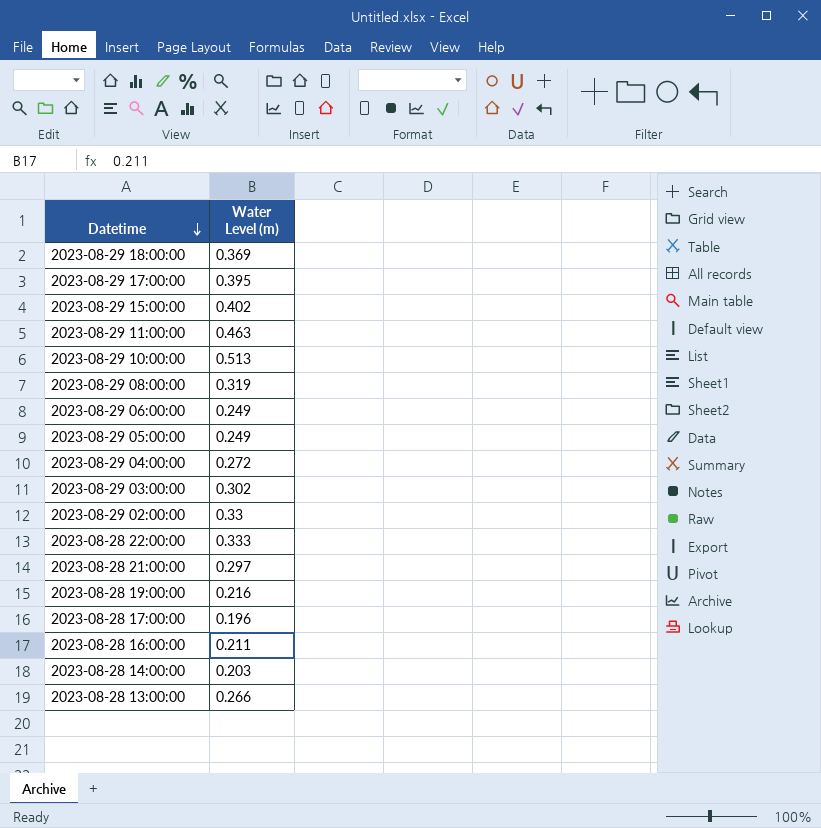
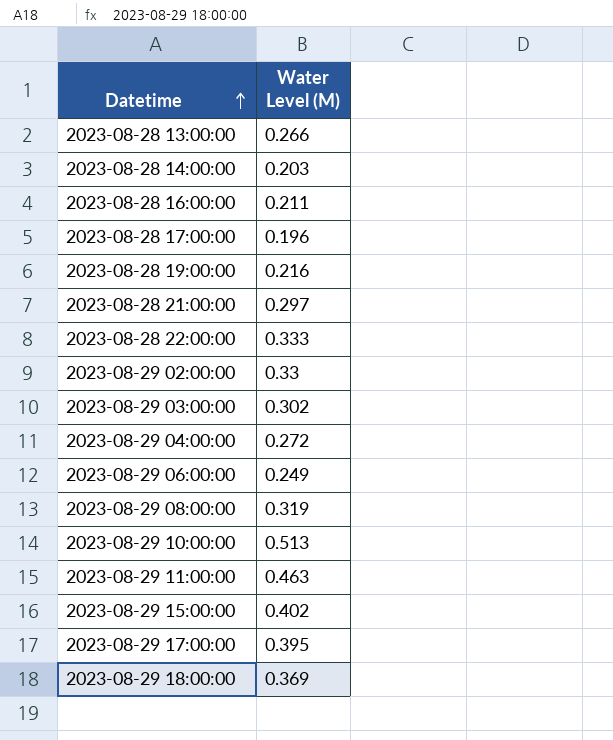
row order: Datetime descending -> Datetime ascending
column name: Water Level (m) -> Water Level (M)
row 2023-08-29 05:00:00: 0.249 -> none

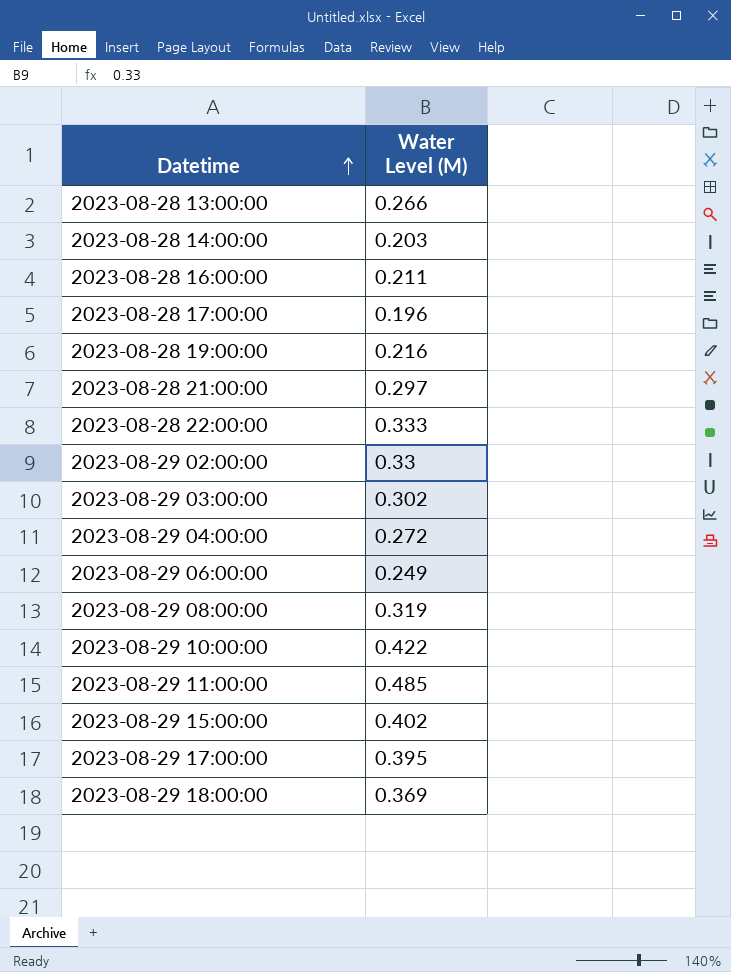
2023-08-29 10:00:00 | Water Level (M): 0.513 -> 0.422
2023-08-29 11:00:00 | Water Level (M): 0.463 -> 0.485

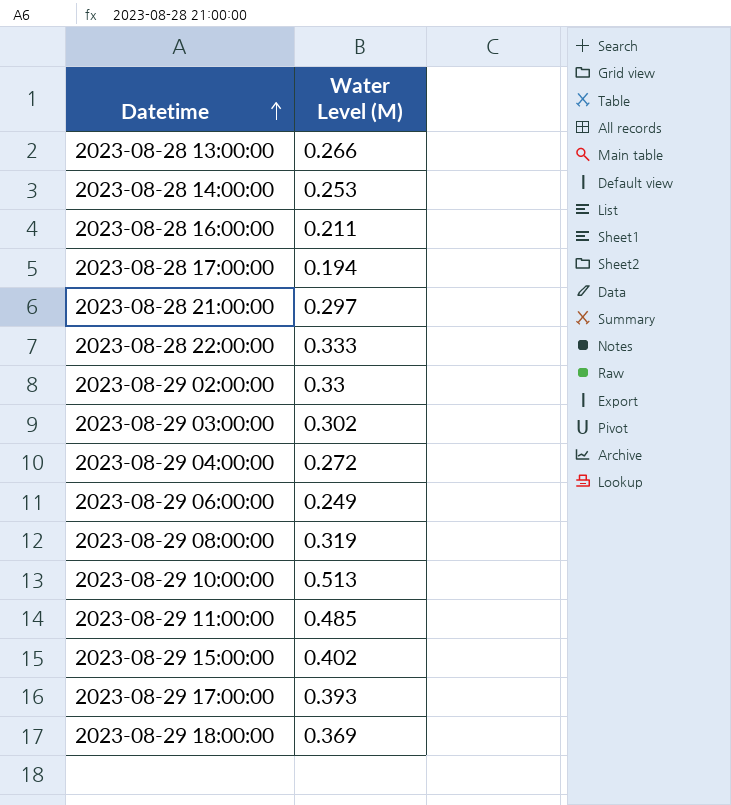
row 2023-08-28 19:00:00: 0.216 -> none
2023-08-28 14:00:00 | Water Level (M): 0.203 -> 0.253
2023-08-28 17:00:00 | Water Level (M): 0.196 -> 0.194
2023-08-29 10:00:00 | Water Level (M): 0.422 -> 0.513
2023-08-29 17:00:00 | Water Level (M): 0.395 -> 0.393

